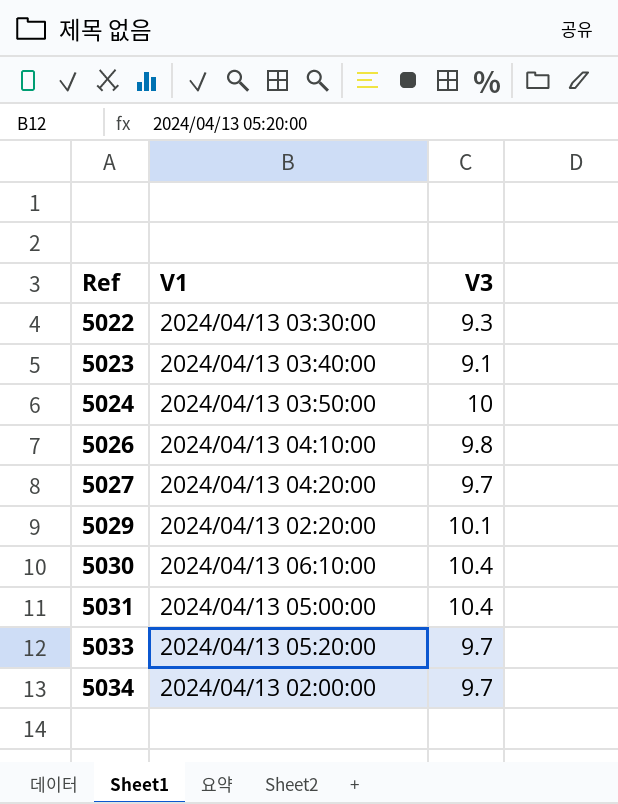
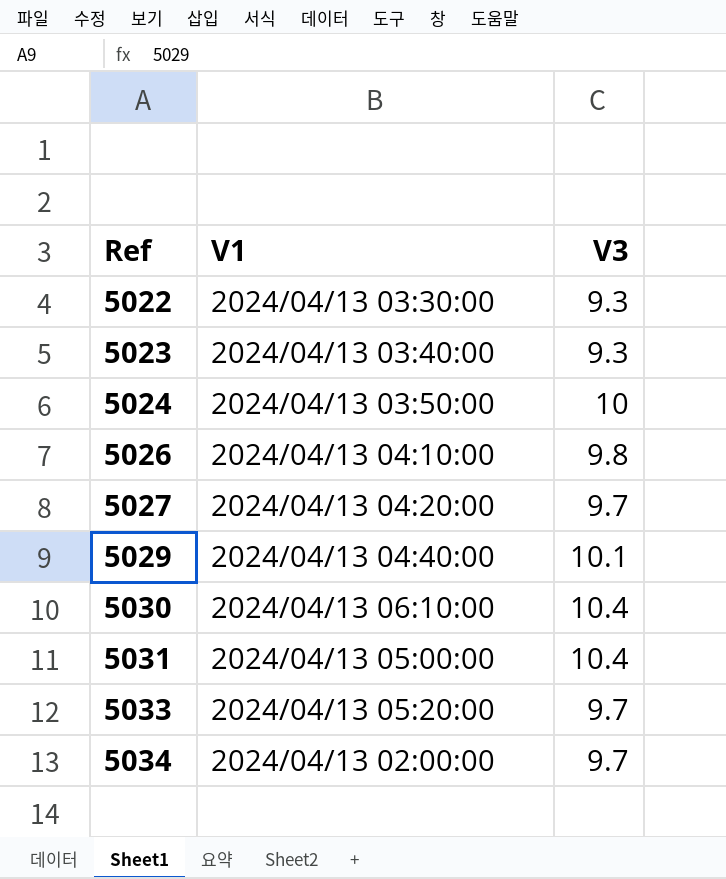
5023 | V3: 9.1 -> 9.3
5029 | V1: 2024/04/13 02:20:00 -> 2024/04/13 04:40:00

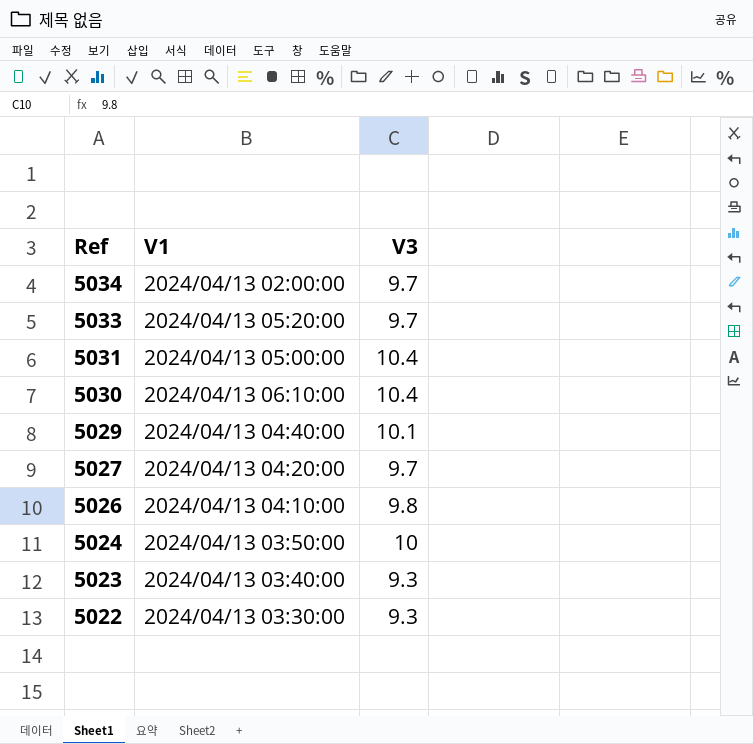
row order: Ref ascending -> Ref descending

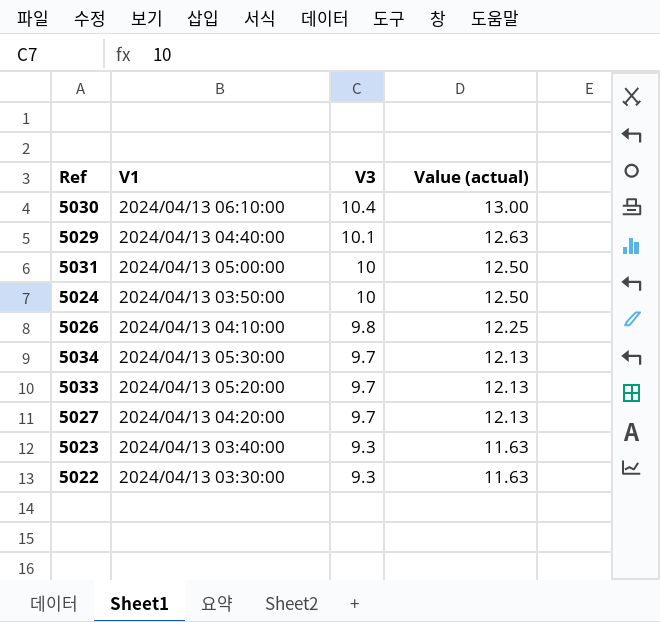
row order: Ref descending -> V3 descending
column Value (actual) | formula: none -> [V3] * 1.25
5031 | V3: 10.4 -> 10
5034 | V1: 2024/04/13 02:00:00 -> 2024/04/13 05:30:00

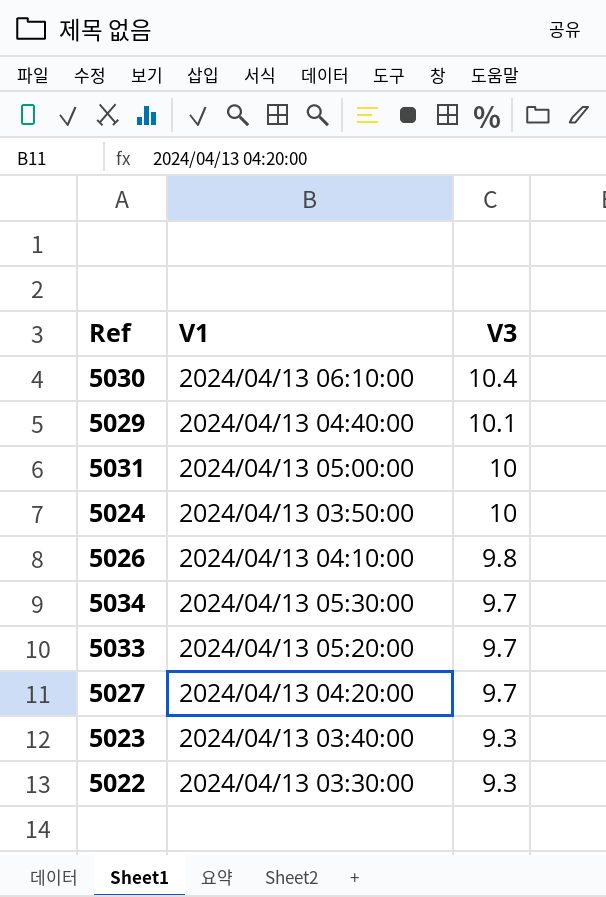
column Value (actual) | formula: [V3] * 1.25 -> none

